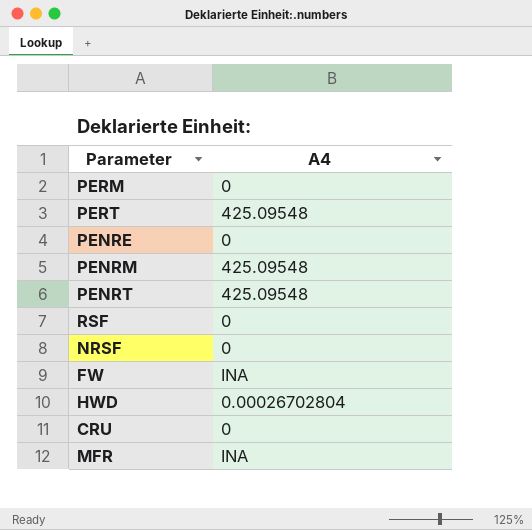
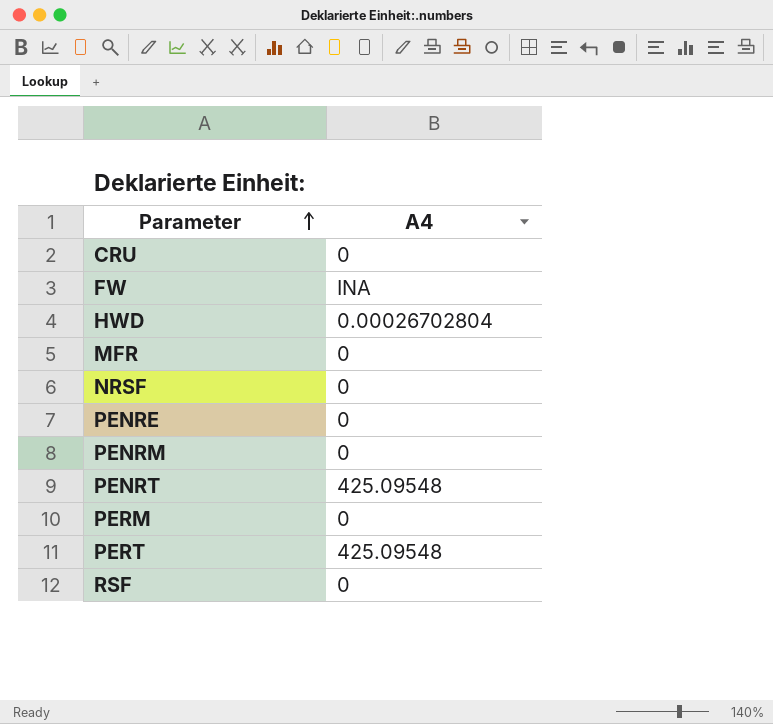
row order: none -> Parameter ascending
MFR | A4: INA -> 0
PENRM | A4: 425.09548 -> 0

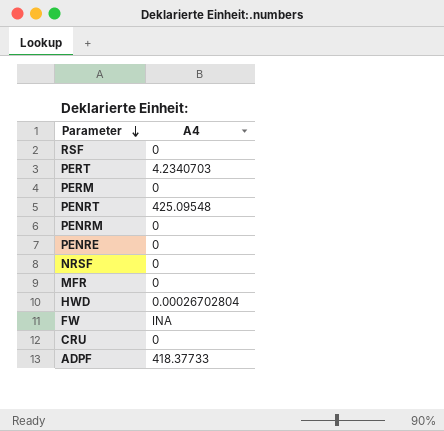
row order: Parameter ascending -> Parameter descending
PERT | A4: 425.09548 -> 4.2340703
row ADPF: none -> 418.37733

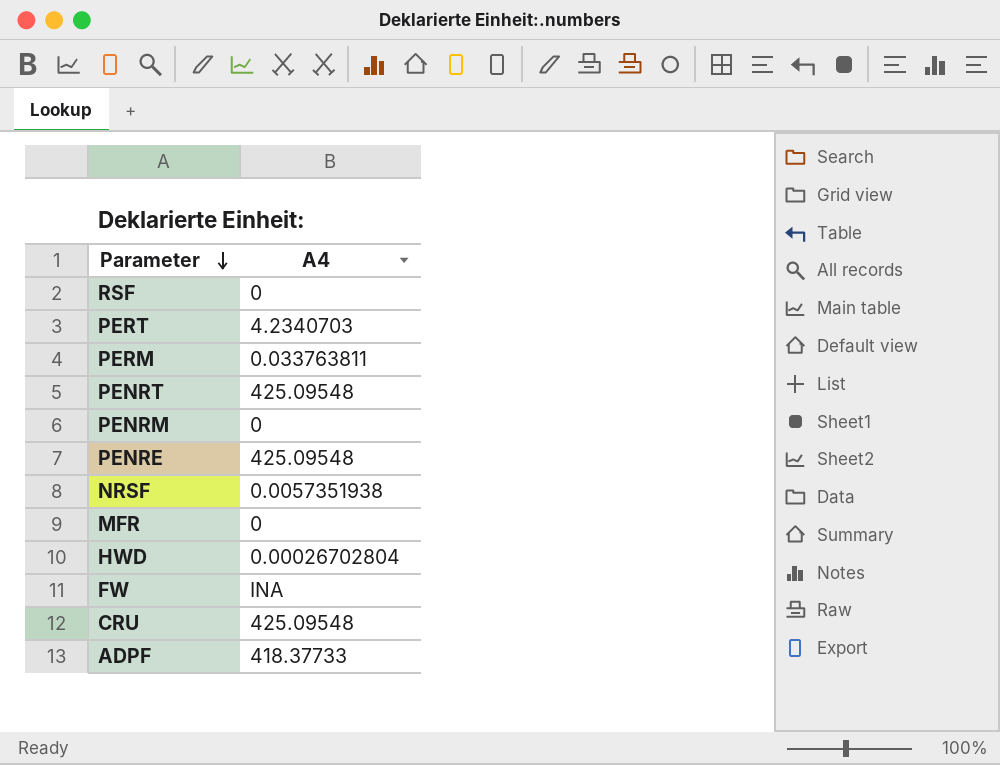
PERM | A4: 0 -> 0.033763811
PENRE | A4: 0 -> 425.09548
NRSF | A4: 0 -> 0.0057351938
CRU | A4: 0 -> 425.09548

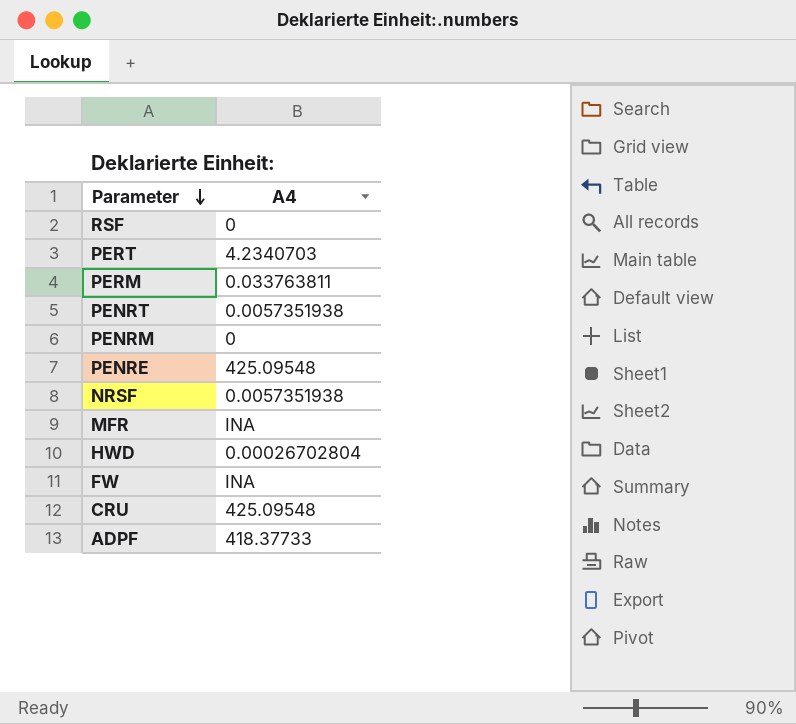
PENRT | A4: 425.09548 -> 0.0057351938
MFR | A4: 0 -> INA

